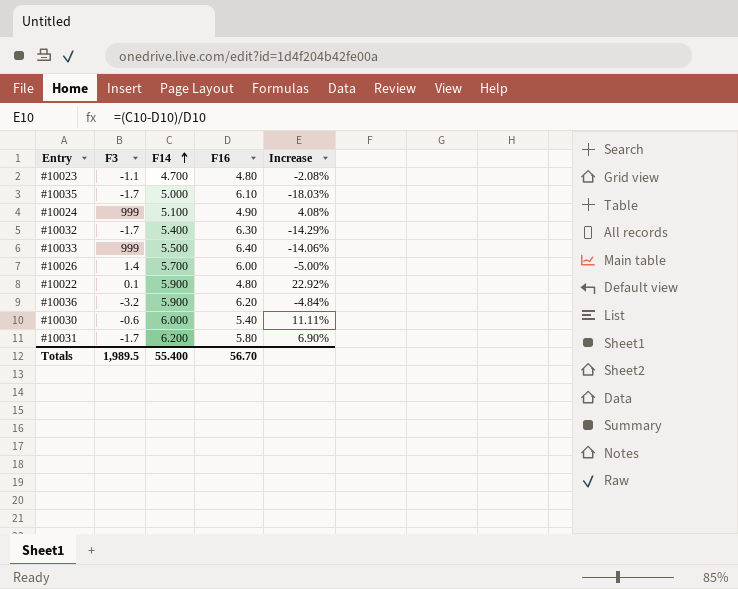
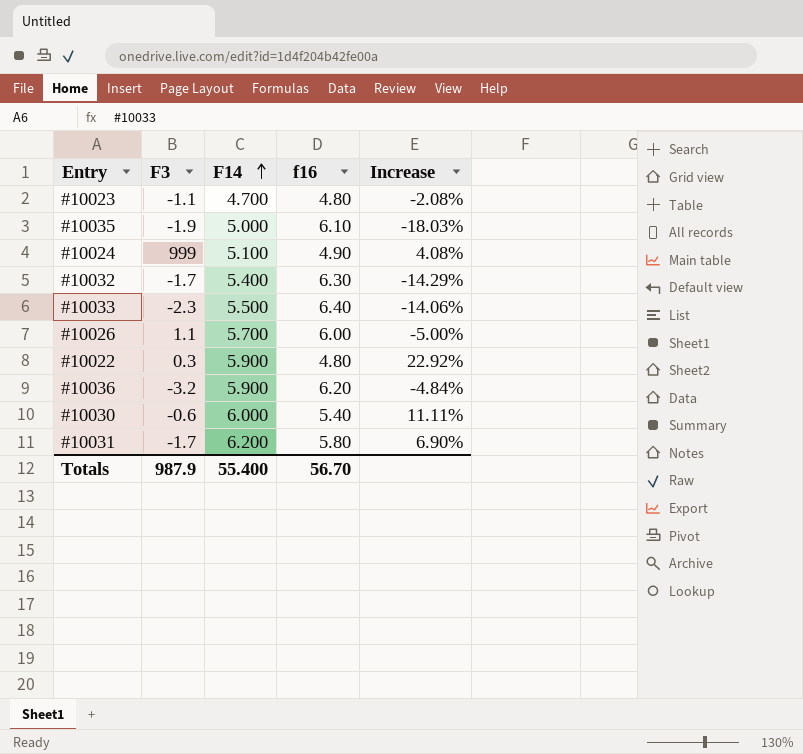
column name: F16 -> f16
#10035 | F3: -1.7 -> -1.9
#10033 | F3: 999 -> -2.3
#10026 | F3: 1.4 -> 1.1
#10022 | F3: 0.1 -> 0.3
Totals | F3: 1,989.5 -> 987.9

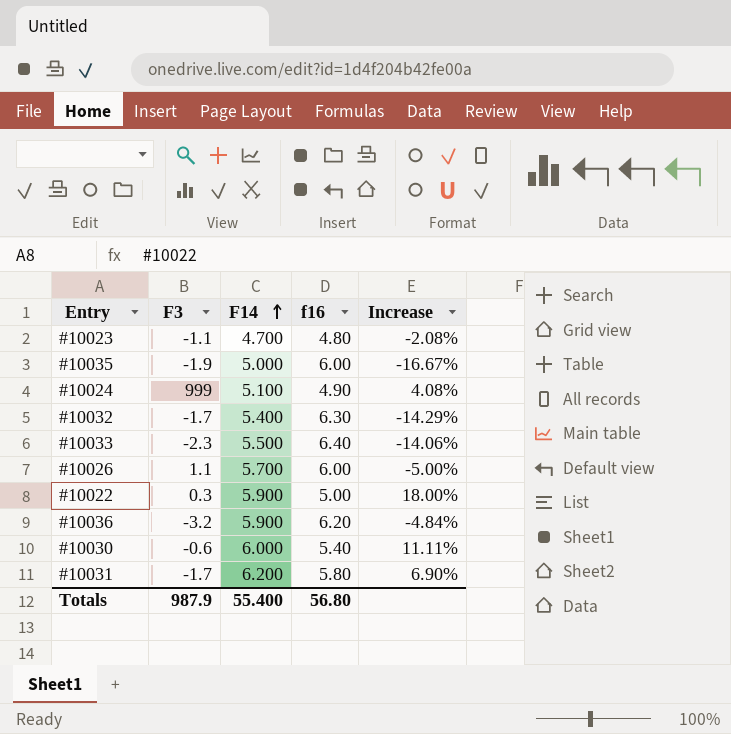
#10035 | f16: 6.10 -> 6.00
#10035 | Increase: -18.03% -> -16.67%
#10022 | f16: 4.80 -> 5.00
#10022 | Increase: 22.92% -> 18.00%
Totals | f16: 56.70 -> 56.80

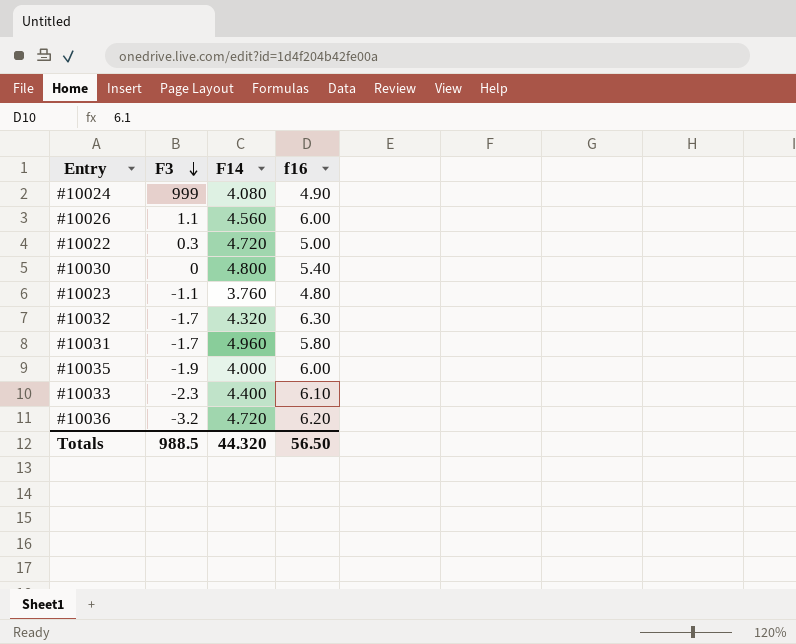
row order: F14 ascending -> F3 descending
column Increase | formula: ([F14] - [f16]) / [f16] -> none
#10024 | F14: 5.100 -> 4.080
#10026 | F14: 5.700 -> 4.560
#10022 | F14: 5.900 -> 4.720
#10030 | F3: -0.6 -> 0
#10030 | F14: 6.000 -> 4.800
#10023 | F14: 4.700 -> 3.760
#10032 | F14: 5.400 -> 4.320
#10031 | F14: 6.200 -> 4.960
#10035 | F14: 5.000 -> 4.000
#10033 | F14: 5.500 -> 4.400
#10033 | f16: 6.40 -> 6.10
#10036 | F14: 5.900 -> 4.720
Totals | F3: 987.9 -> 988.5
Totals | F14: 55.400 -> 44.320
Totals | f16: 56.80 -> 56.50

